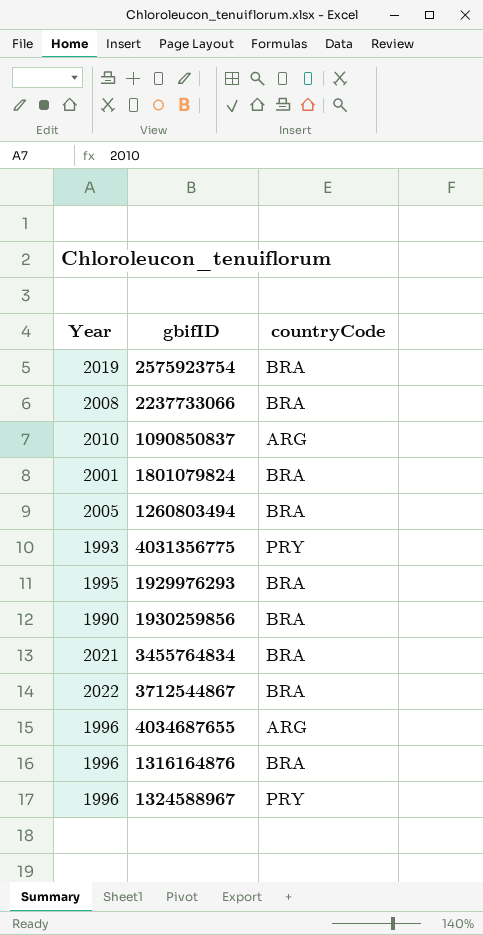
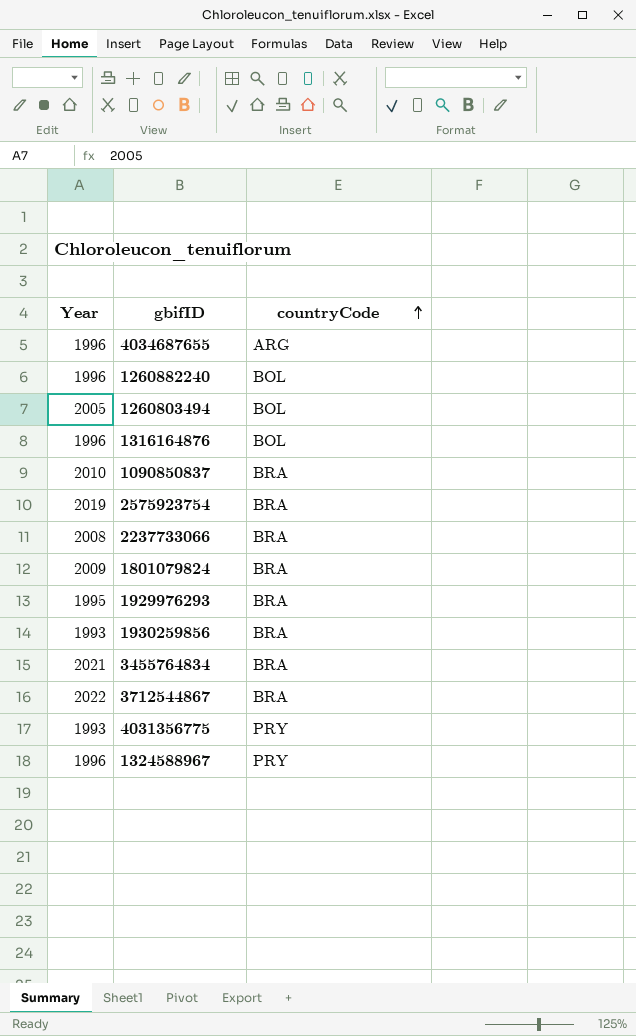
row order: none -> countryCode ascending
row 1260882240: none -> 1996 | BOL
1260803494 | countryCode: BRA -> BOL
1316164876 | countryCode: BRA -> BOL
1090850837 | countryCode: ARG -> BRA
1801079824 | Year: 2001 -> 2009
1930259856 | Year: 1990 -> 1993

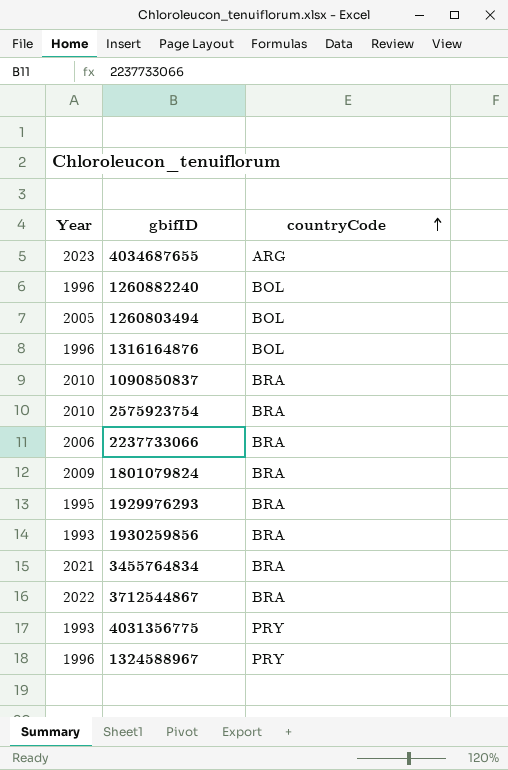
4034687655 | Year: 1996 -> 2023
2575923754 | Year: 2019 -> 2010
2237733066 | Year: 2008 -> 2006

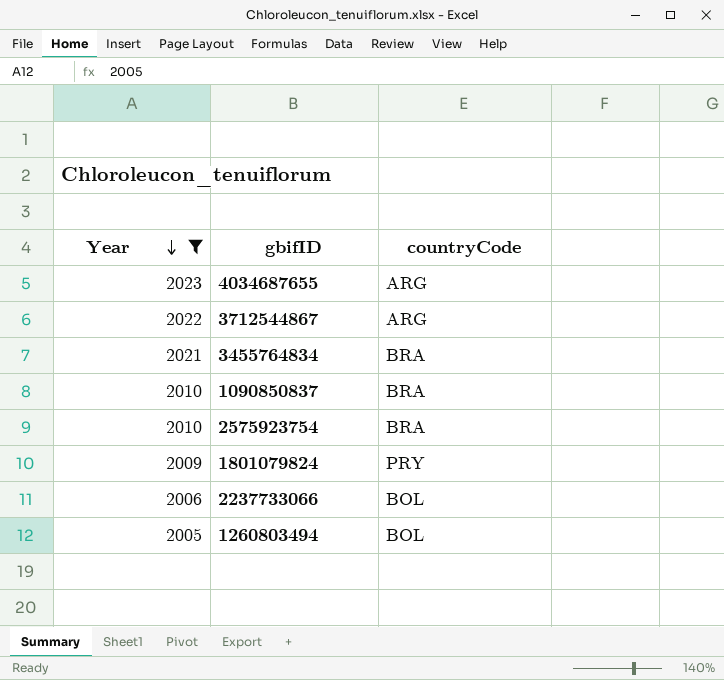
filter: none -> Year >= 2005
row order: countryCode ascending -> Year descending
3712544867 | countryCode: BRA -> ARG
1801079824 | countryCode: BRA -> PRY
2237733066 | countryCode: BRA -> BOL

